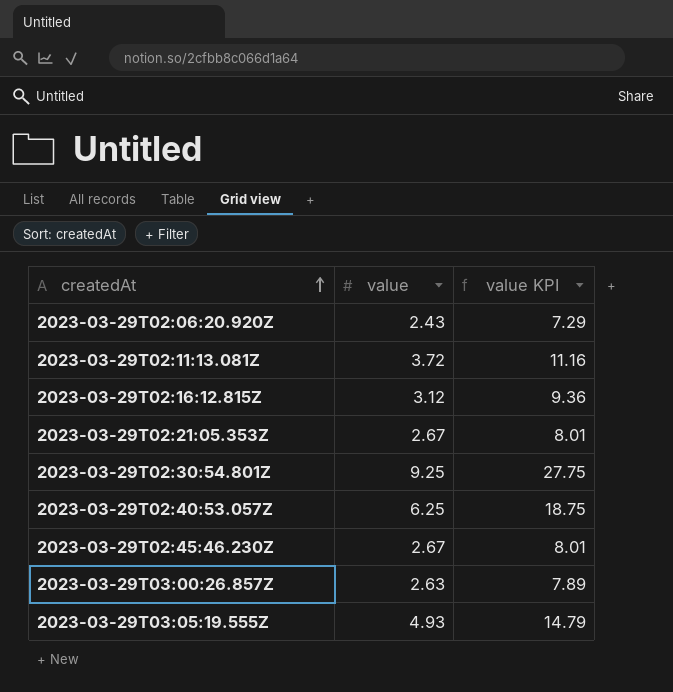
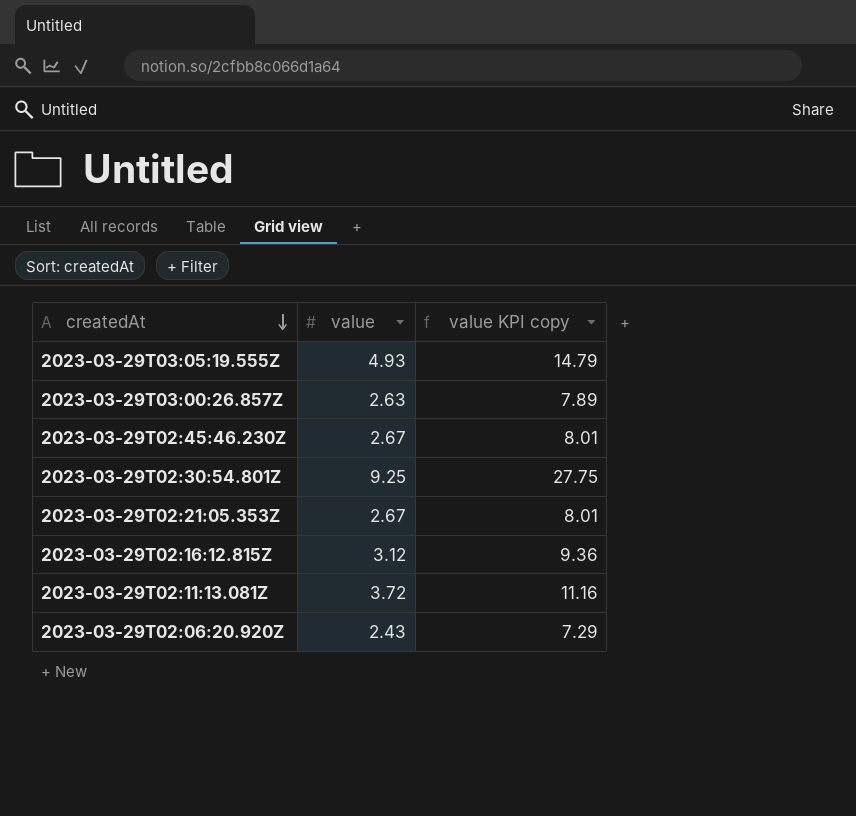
row order: createdAt ascending -> createdAt descending
column name: value KPI -> value KPI copy
row 2023-03-29T02:40:53.057Z: 6.25 | 18.75 -> none

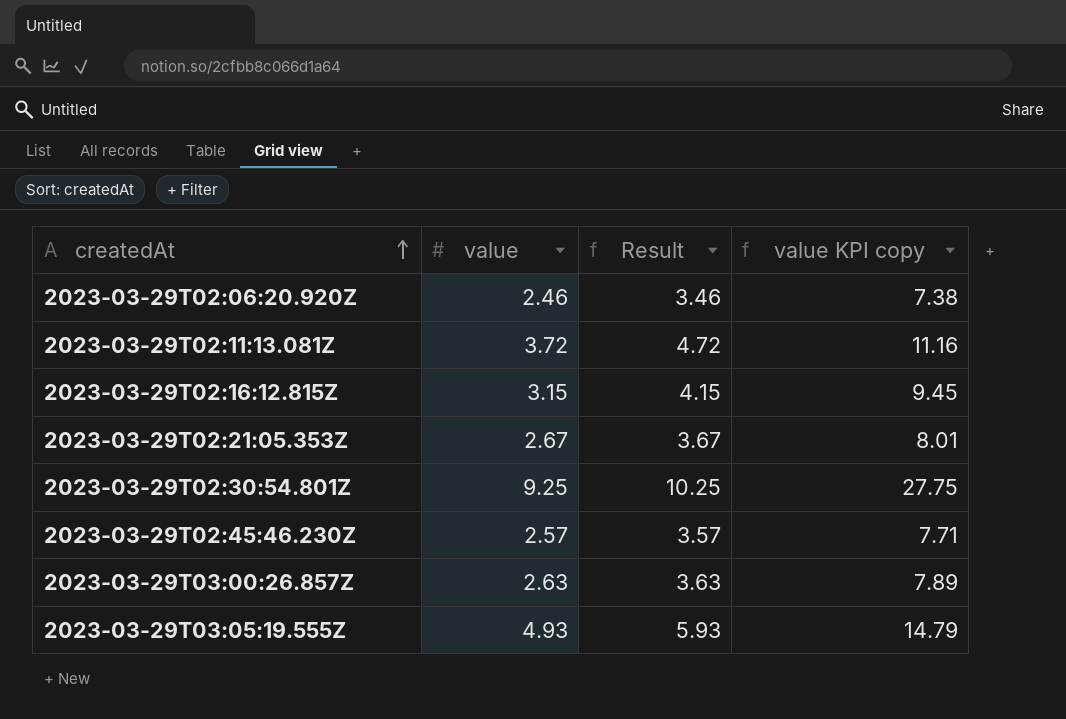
row order: createdAt descending -> createdAt ascending
column Result | formula: none -> [value] + 1
2023-03-29T02:06:20.920Z | value: 2.43 -> 2.46
2023-03-29T02:06:20.920Z | value KPI copy: 7.29 -> 7.38
2023-03-29T02:16:12.815Z | value: 3.12 -> 3.15
2023-03-29T02:16:12.815Z | value KPI copy: 9.36 -> 9.45
2023-03-29T02:45:46.230Z | value: 2.67 -> 2.57
2023-03-29T02:45:46.230Z | value KPI copy: 8.01 -> 7.71

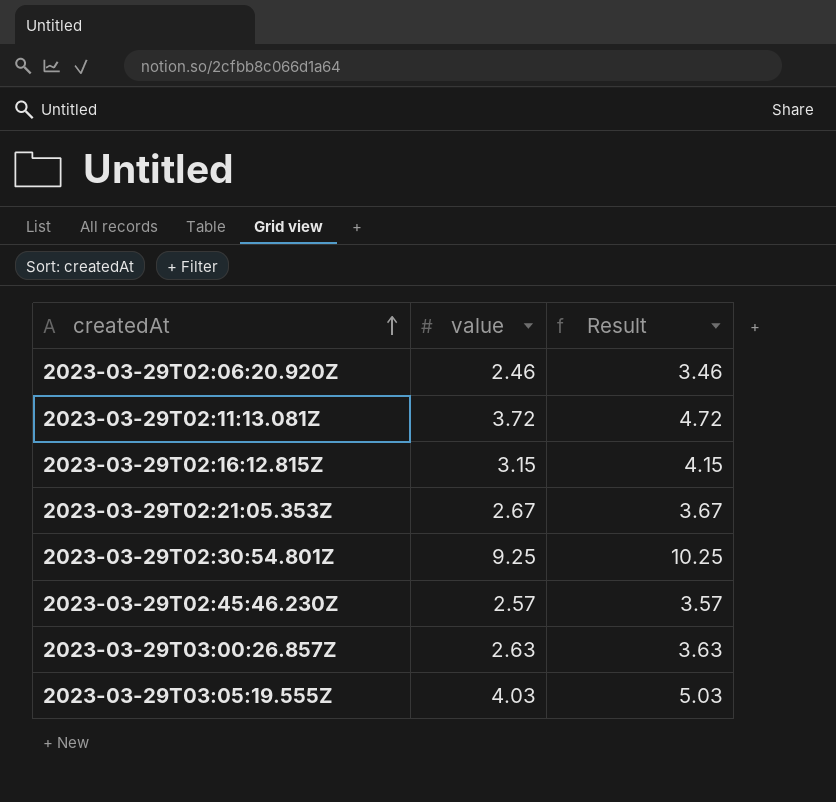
column value KPI copy | formula: [value] * 3 -> none
2023-03-29T03:05:19.555Z | value: 4.93 -> 4.03
2023-03-29T03:05:19.555Z | Result: 5.93 -> 5.03

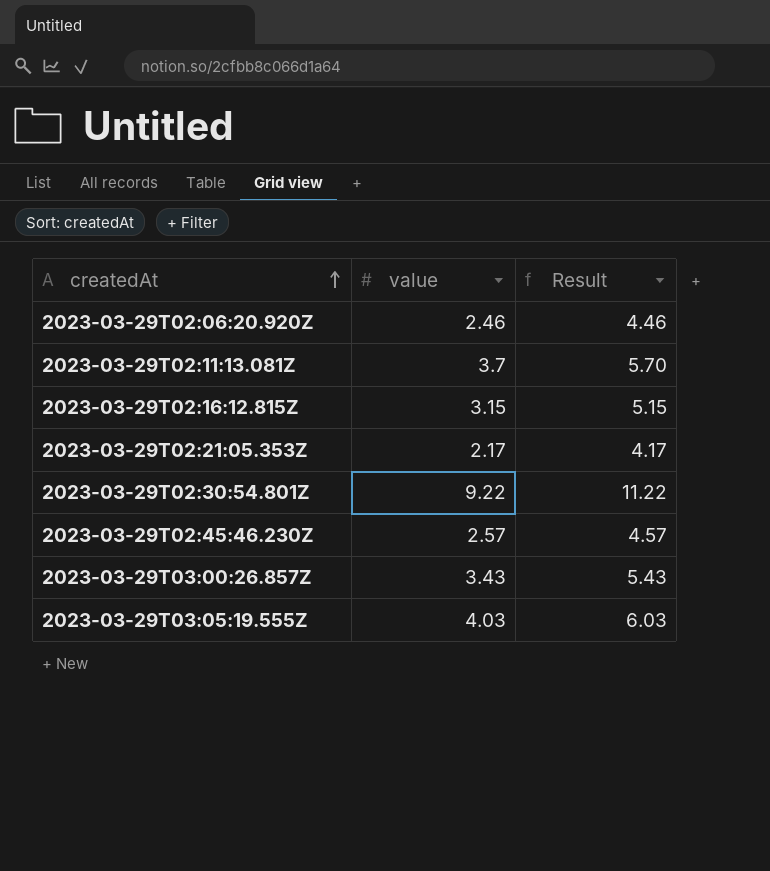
column Result | formula: [value] + 1 -> [value] + 2
2023-03-29T02:11:13.081Z | value: 3.72 -> 3.7
2023-03-29T02:21:05.353Z | value: 2.67 -> 2.17
2023-03-29T02:30:54.801Z | value: 9.25 -> 9.22
2023-03-29T03:00:26.857Z | value: 2.63 -> 3.43

